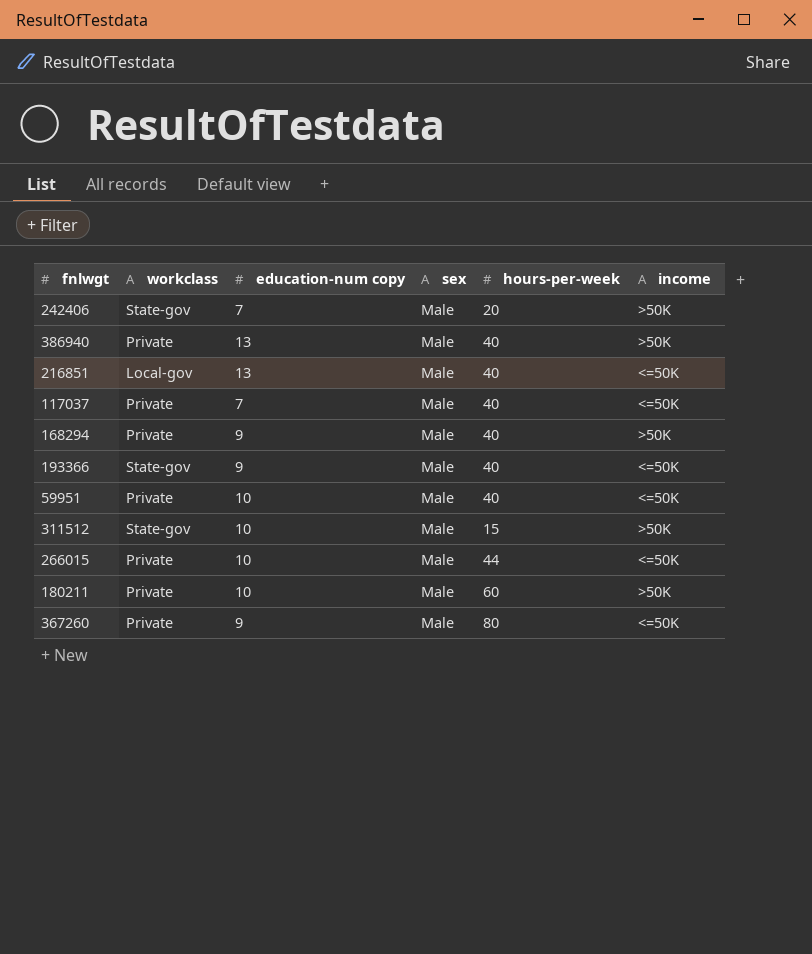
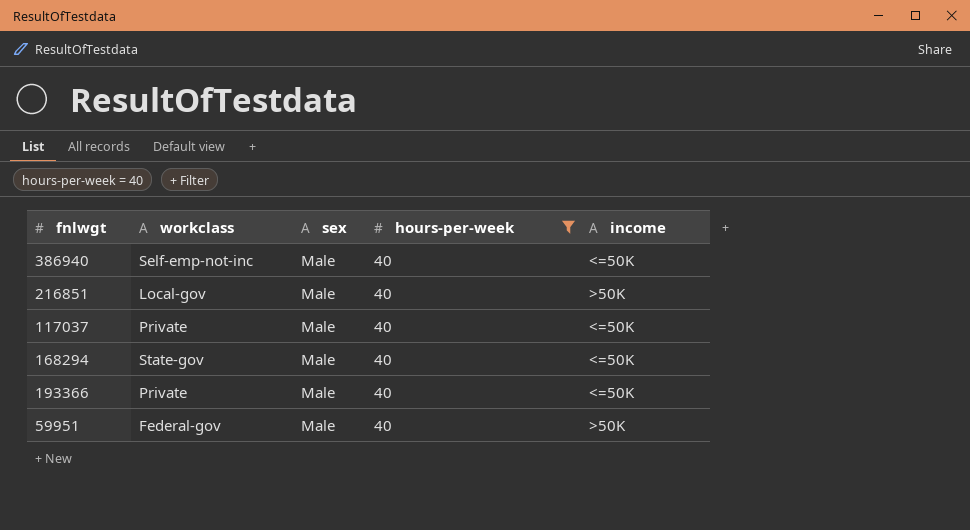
filter: none -> hours-per-week = 40
column education-num copy | position: 3 -> none
386940 | workclass: Private -> Self-emp-not-inc
386940 | income: >50K -> <=50K
216851 | income: <=50K -> >50K
168294 | workclass: Private -> State-gov
168294 | income: >50K -> <=50K
193366 | workclass: State-gov -> Private
59951 | workclass: Private -> Federal-gov
59951 | income: <=50K -> >50K

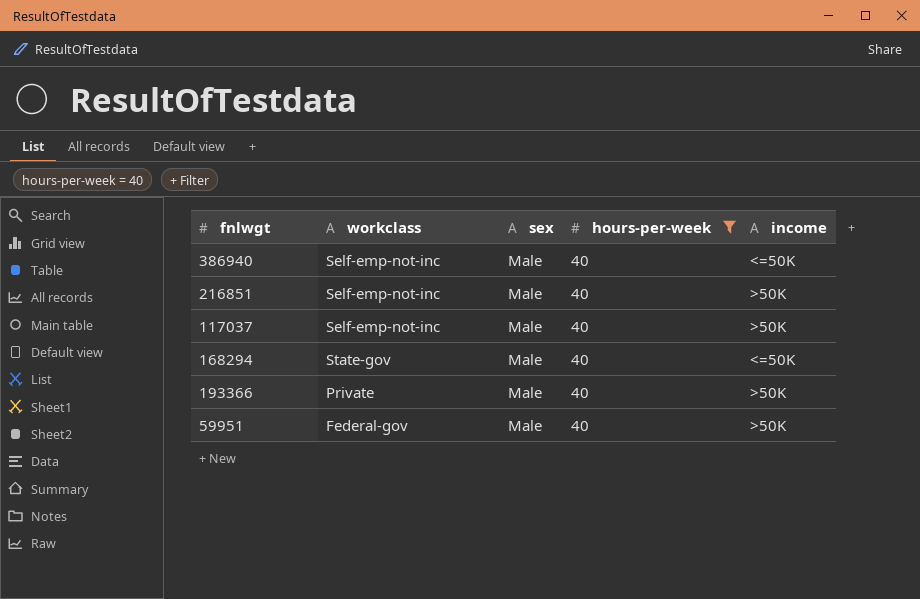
216851 | workclass: Local-gov -> Self-emp-not-inc
117037 | workclass: Private -> Self-emp-not-inc
117037 | income: <=50K -> >50K
193366 | income: <=50K -> >50K

